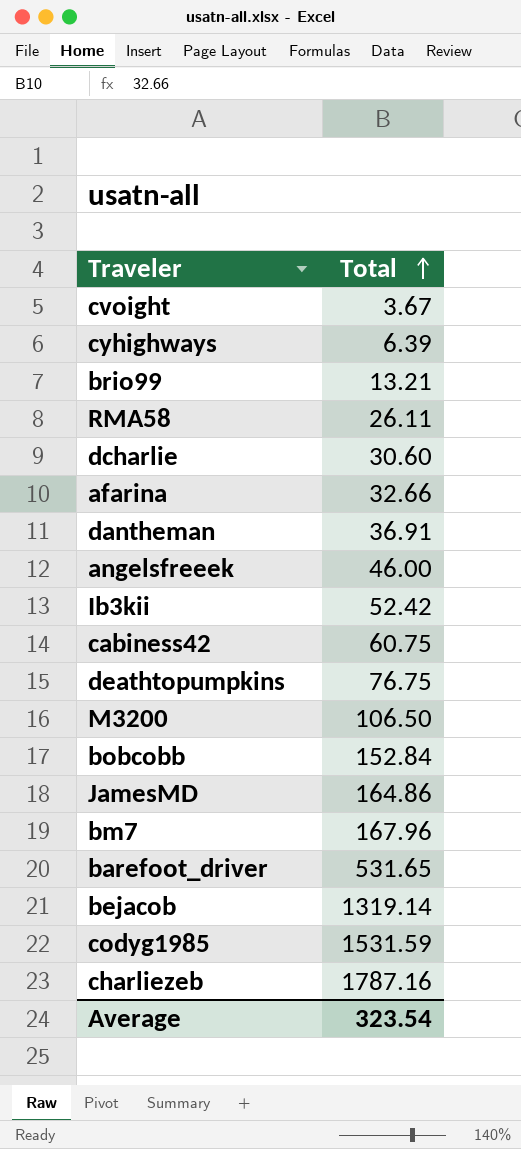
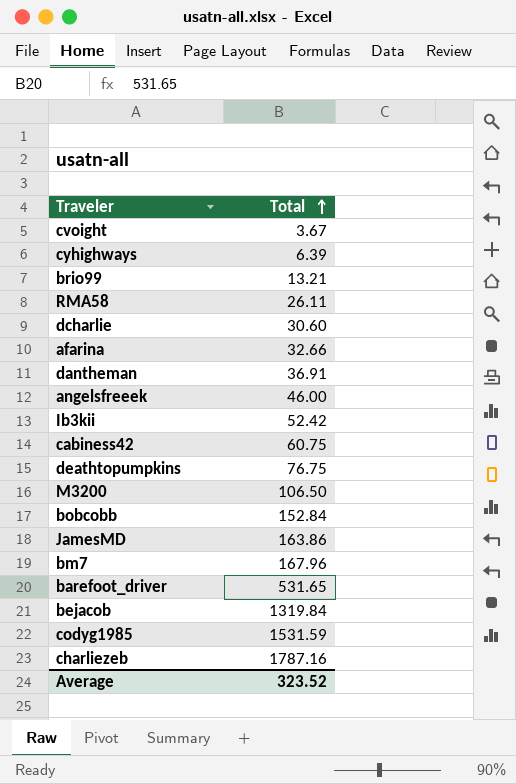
JamesMD | Total: 164.86 -> 163.86
bejacob | Total: 1319.14 -> 1319.84
Average | Total: 323.54 -> 323.52

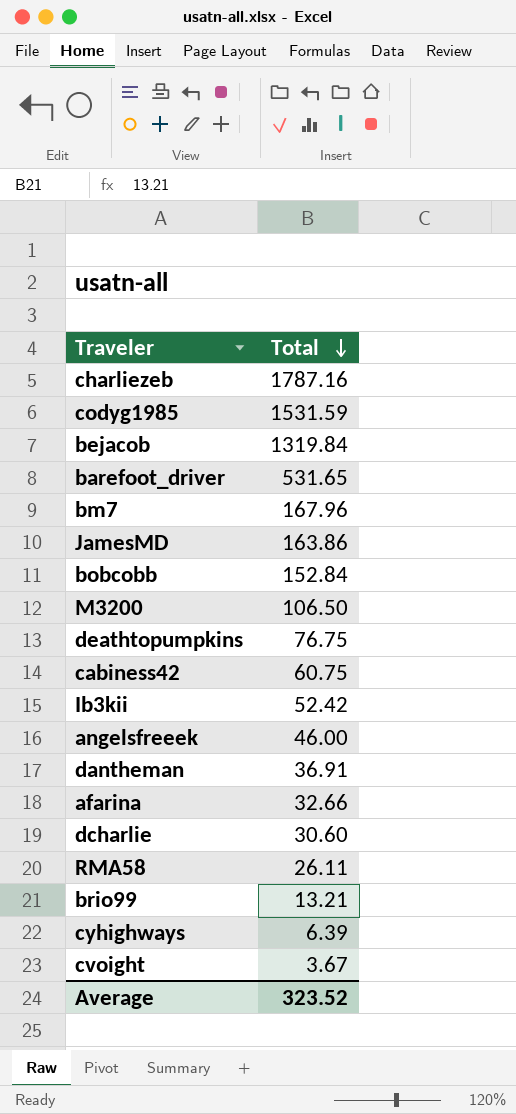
row order: Total ascending -> Total descending

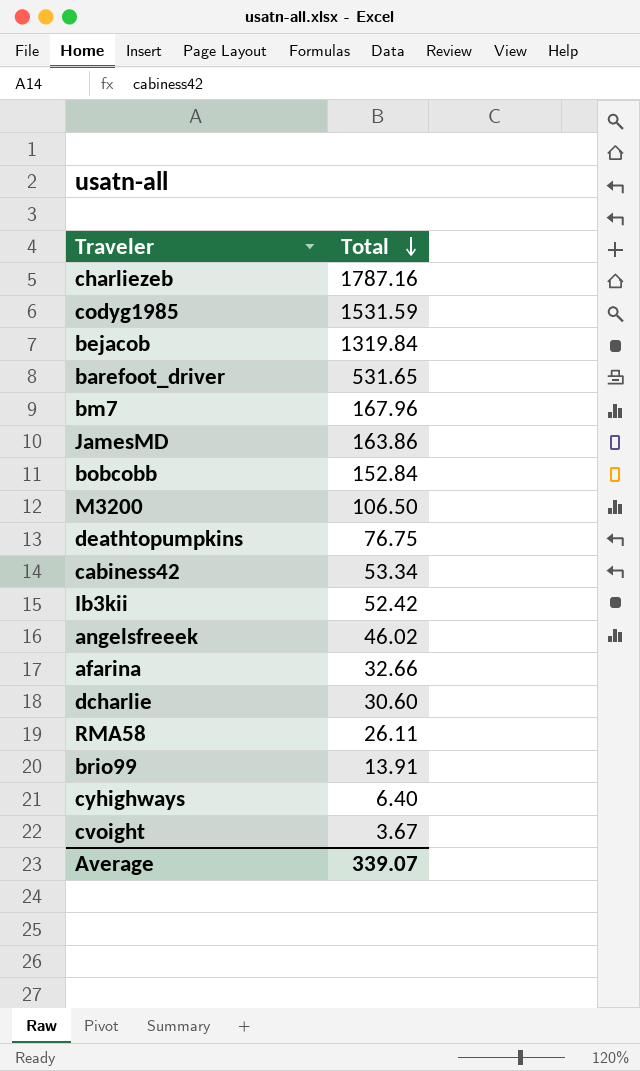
row dantheman: 36.91 -> none
cabiness42 | Total: 60.75 -> 53.34
angelsfreeek | Total: 46.00 -> 46.02
brio99 | Total: 13.21 -> 13.91
cyhighways | Total: 6.39 -> 6.40
Average | Total: 323.52 -> 339.07

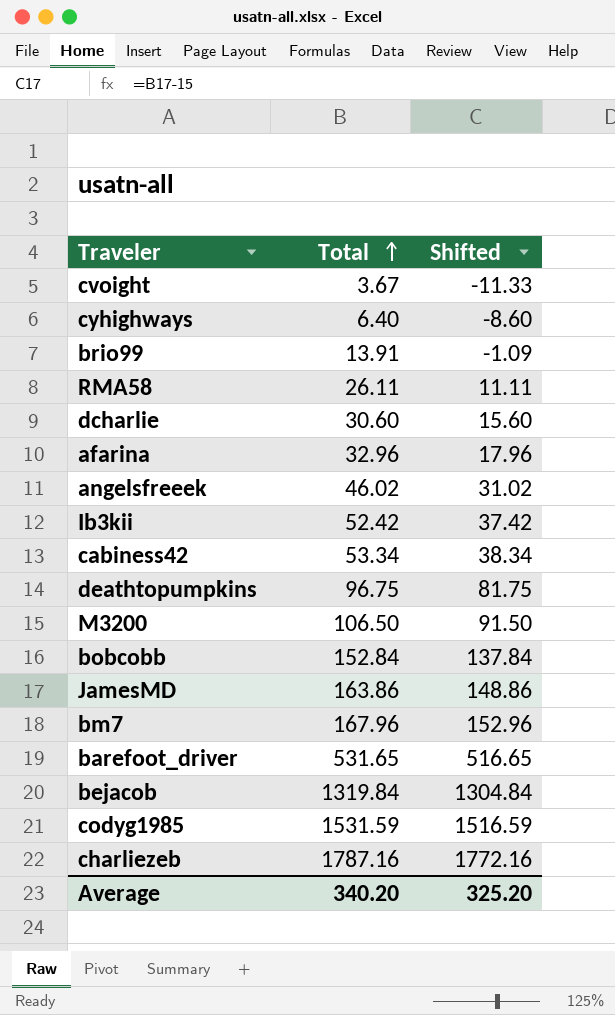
row order: Total descending -> Total ascending
column Shifted | formula: none -> [Total] - 15
afarina | Total: 32.66 -> 32.96
deathtopumpkins | Total: 76.75 -> 96.75
Average | Total: 339.07 -> 340.20

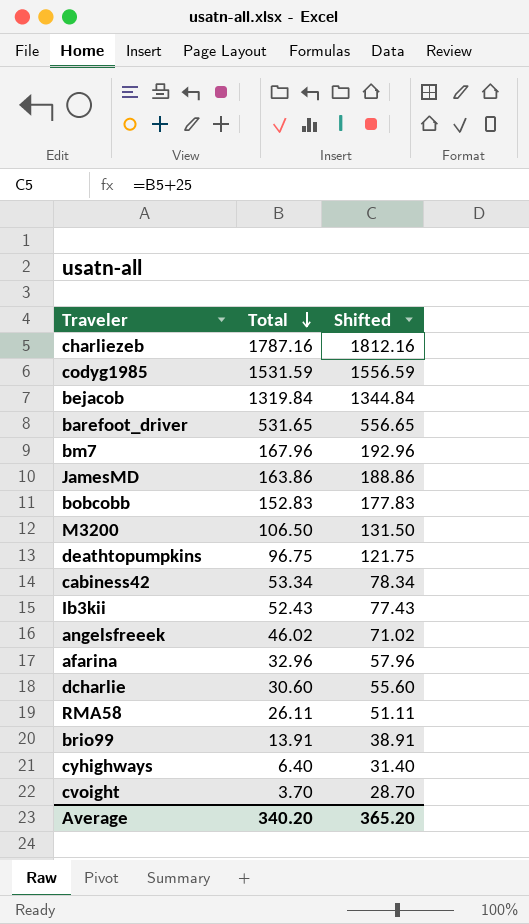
row order: Total ascending -> Total descending
column Shifted | formula: [Total] - 15 -> [Total] + 25
bobcobb | Total: 152.84 -> 152.83
Ib3kii | Total: 52.42 -> 52.43
cvoight | Total: 3.67 -> 3.70
Average | Shifted: 325.20 -> 365.20

